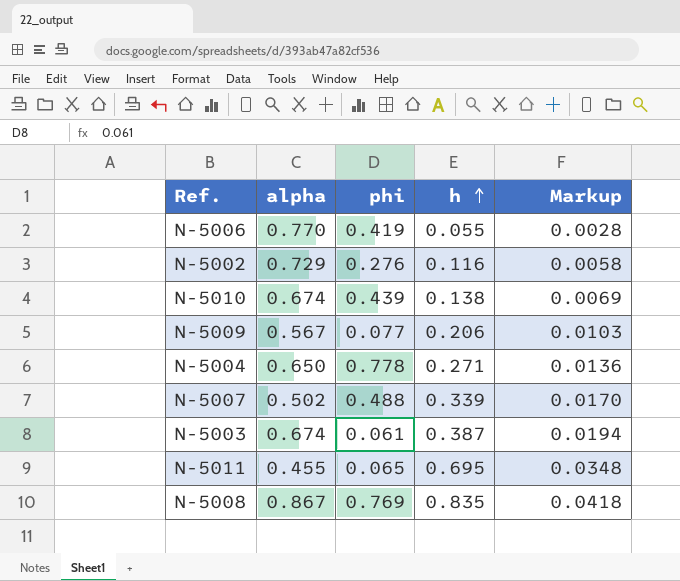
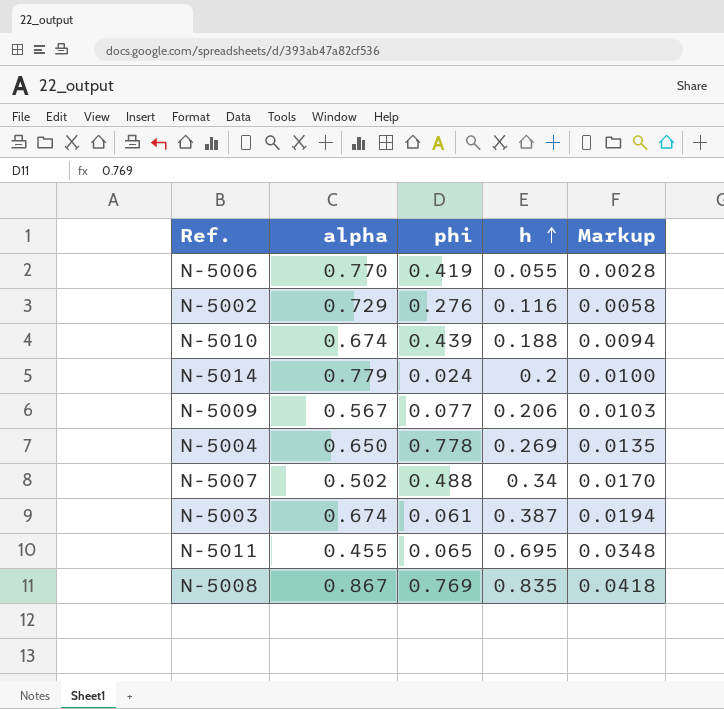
N-5010 | h: 0.138 -> 0.188
N-5010 | Markup: 0.0069 -> 0.0094
row N-5014: none -> 0.779 | 0.024 | 0.2 | 0.0100
N-5004 | h: 0.271 -> 0.269
N-5004 | Markup: 0.0136 -> 0.0135
N-5007 | h: 0.339 -> 0.34

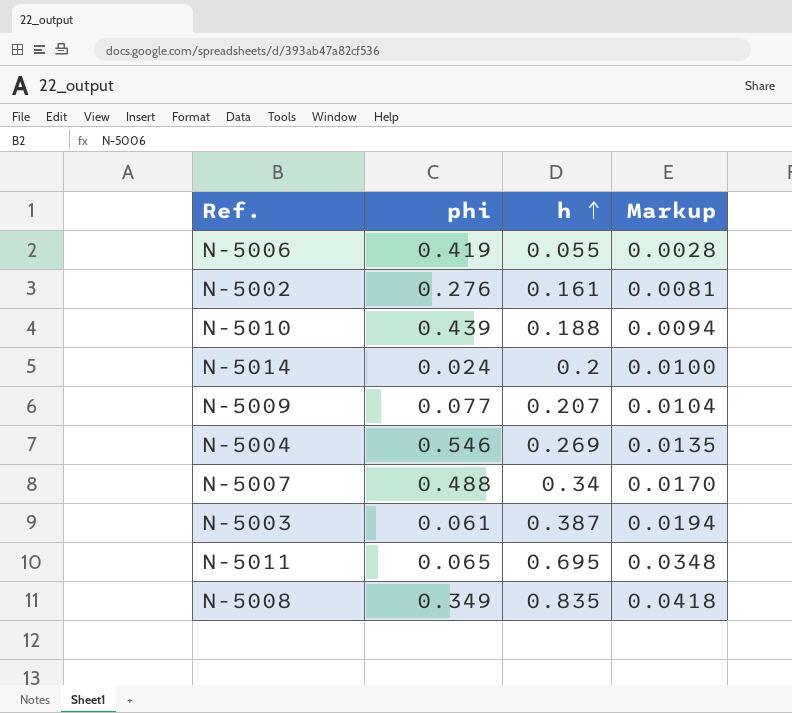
column alpha | position: 2 -> none
N-5002 | h: 0.116 -> 0.161
N-5002 | Markup: 0.0058 -> 0.0081
N-5009 | h: 0.206 -> 0.207
N-5009 | Markup: 0.0103 -> 0.0104
N-5004 | phi: 0.778 -> 0.546
N-5008 | phi: 0.769 -> 0.349

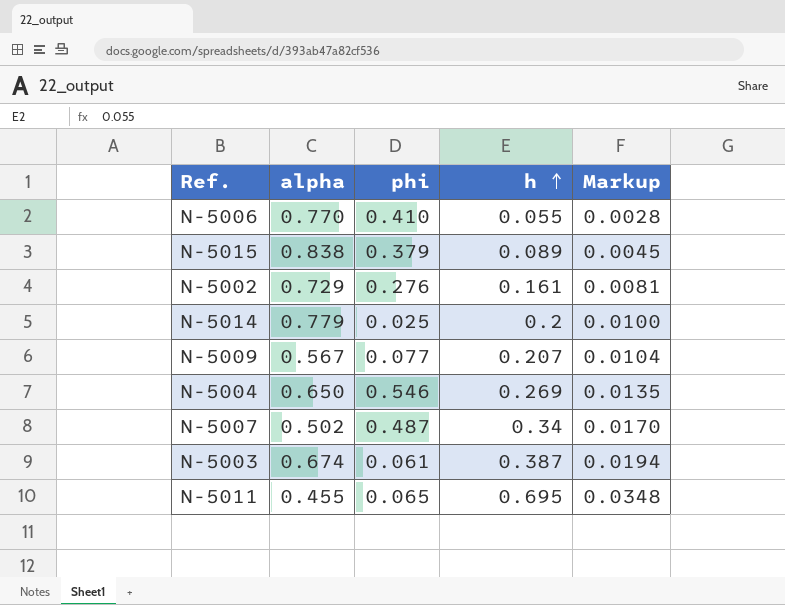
column alpha | position: none -> 2
row N-5010: 0.439 | 0.188 | 0.0094 -> none
row N-5008: 0.349 | 0.835 | 0.0418 -> none
N-5006 | phi: 0.419 -> 0.410
row N-5015: none -> 0.838 | 0.379 | 0.089 | 0.0045
N-5014 | phi: 0.024 -> 0.025
N-5007 | phi: 0.488 -> 0.487

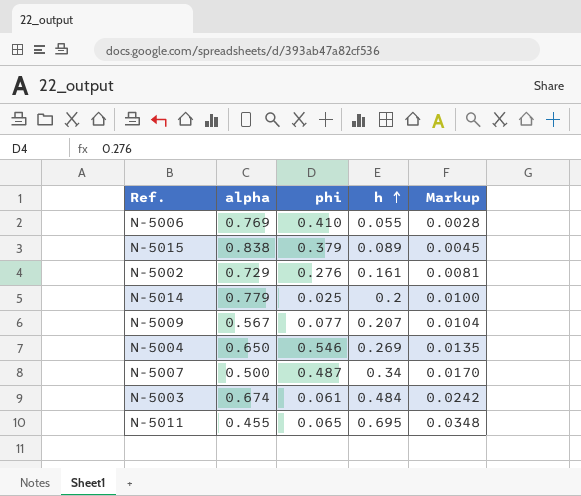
N-5006 | alpha: 0.770 -> 0.769
N-5007 | alpha: 0.502 -> 0.500
N-5003 | h: 0.387 -> 0.484
N-5003 | Markup: 0.0194 -> 0.0242

